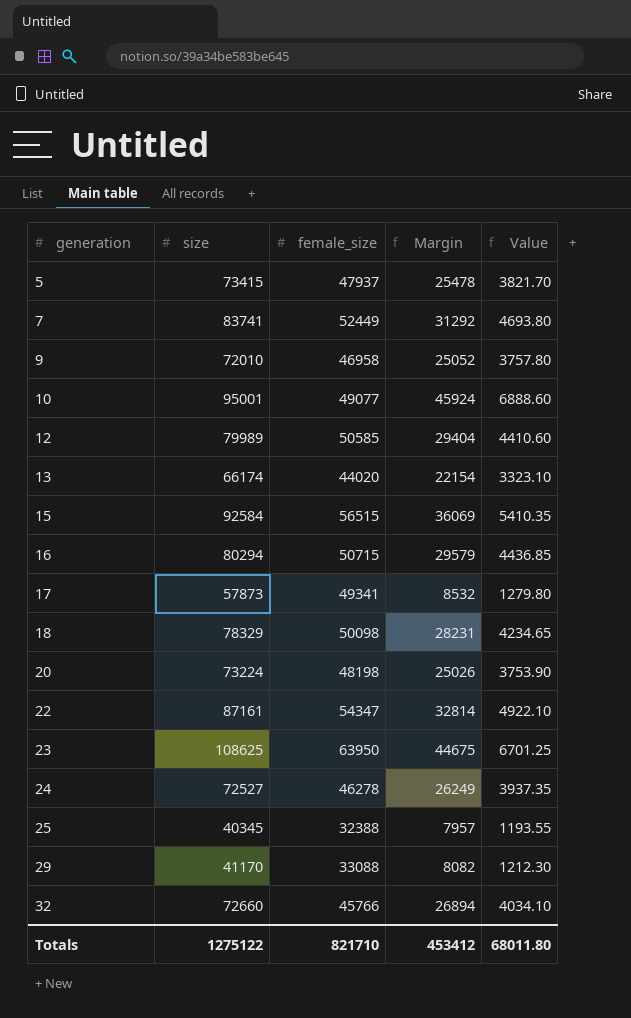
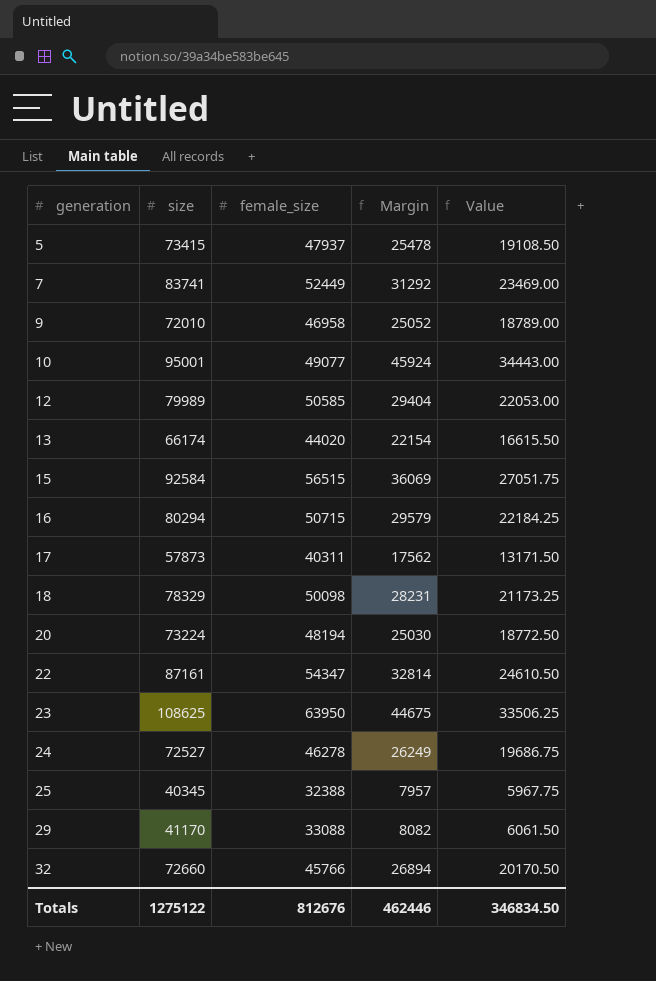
column Value | formula: [Margin] * 0.15 -> [Margin] * 0.75
17 | female_size: 49341 -> 40311
17 | Margin: 8532 -> 17562
20 | female_size: 48198 -> 48194
20 | Margin: 25026 -> 25030
Totals | female_size: 821710 -> 812676
Totals | Margin: 453412 -> 462446
Totals | Value: 68011.80 -> 346834.50

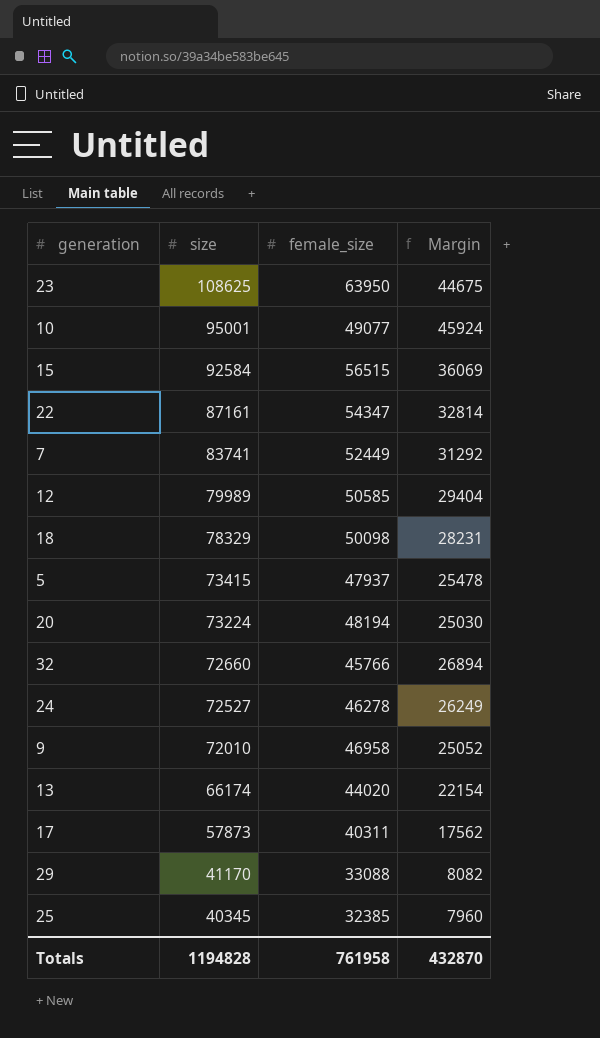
row order: generation ascending -> size descending
column Value | formula: [Margin] * 0.75 -> none
row 16: 80294 | 50715 | 29579 | 22184.25 -> none
25 | female_size: 32388 -> 32385
25 | Margin: 7957 -> 7960
Totals | size: 1275122 -> 1194828
Totals | female_size: 812676 -> 761958
Totals | Margin: 462446 -> 432870

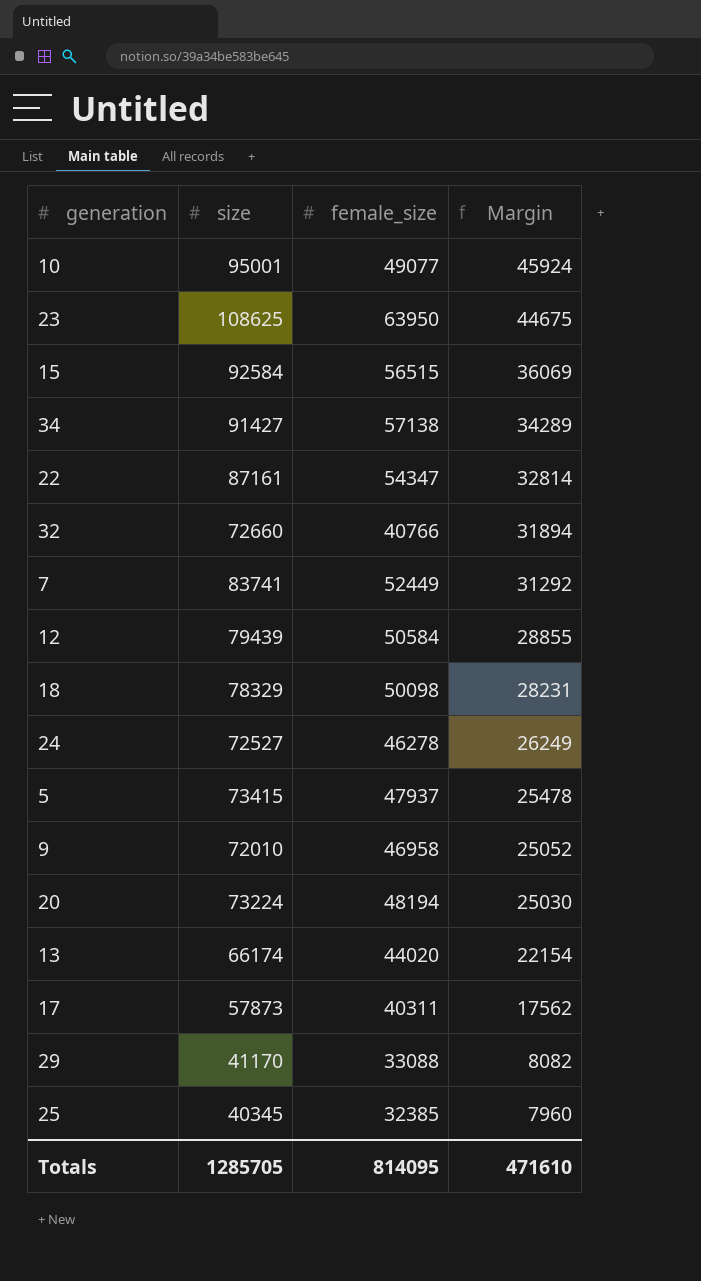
row order: size descending -> Margin descending
row 34: none -> 91427 | 57138 | 34289
32 | female_size: 45766 -> 40766
32 | Margin: 26894 -> 31894
12 | size: 79989 -> 79439
12 | female_size: 50585 -> 50584
12 | Margin: 29404 -> 28855
Totals | size: 1194828 -> 1285705
Totals | female_size: 761958 -> 814095
Totals | Margin: 432870 -> 471610

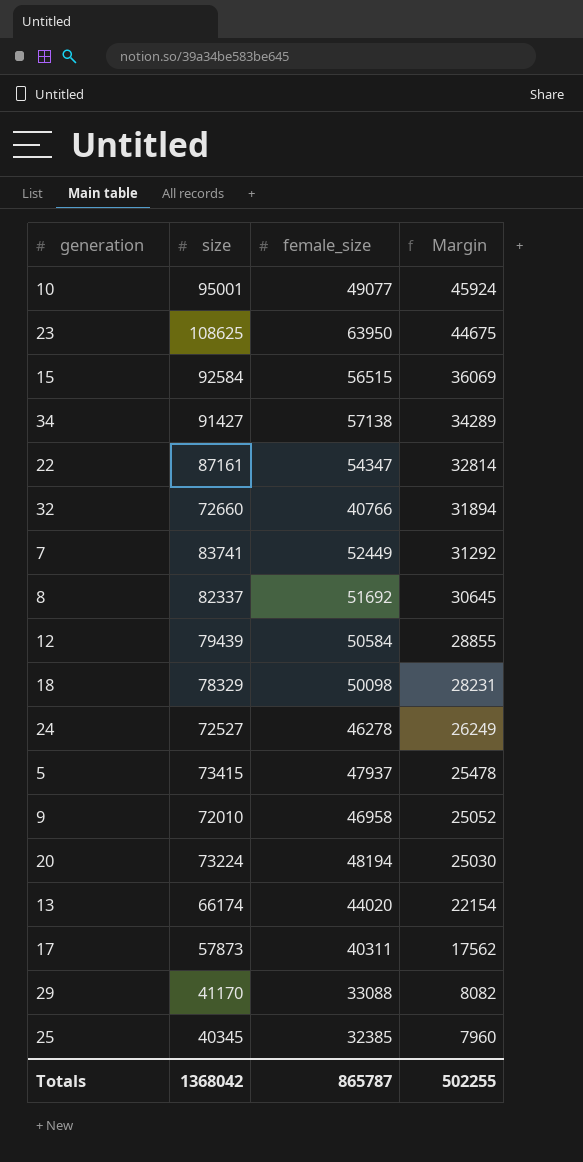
row 8: none -> 82337 | 51692 | 30645
Totals | size: 1285705 -> 1368042
Totals | female_size: 814095 -> 865787
Totals | Margin: 471610 -> 502255

